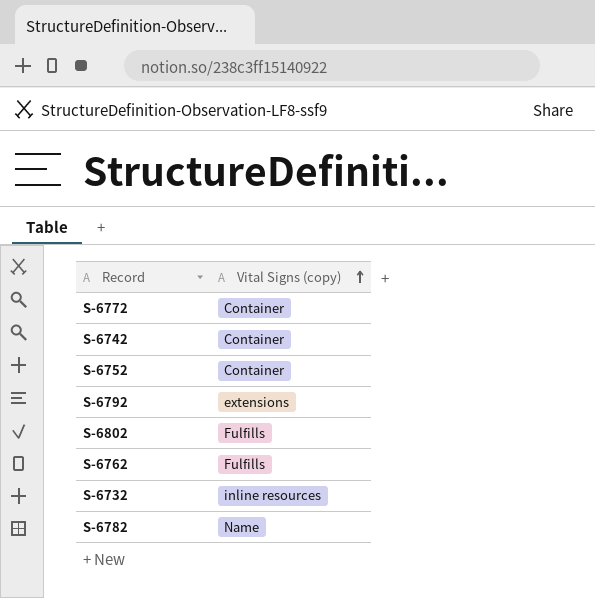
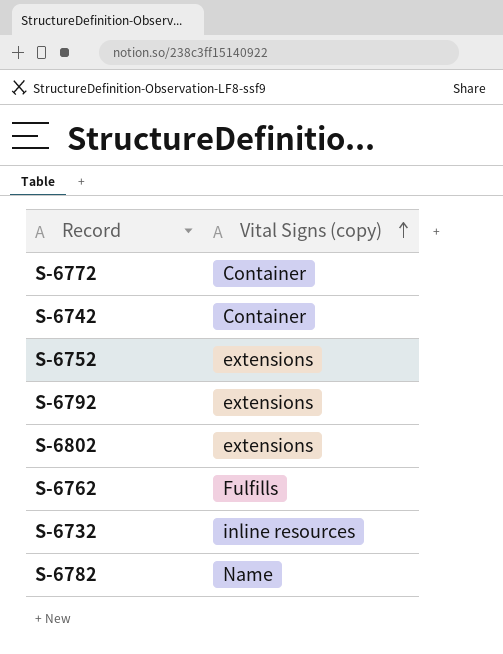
S-6752 | Vital Signs (copy): Container -> extensions
S-6802 | Vital Signs (copy): Fulfills -> extensions

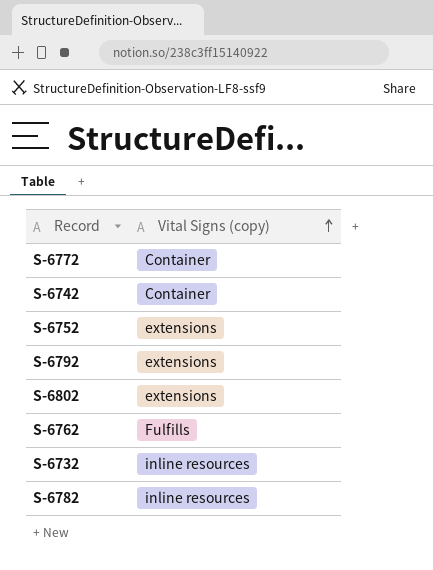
S-6782 | Vital Signs (copy): Name -> inline resources

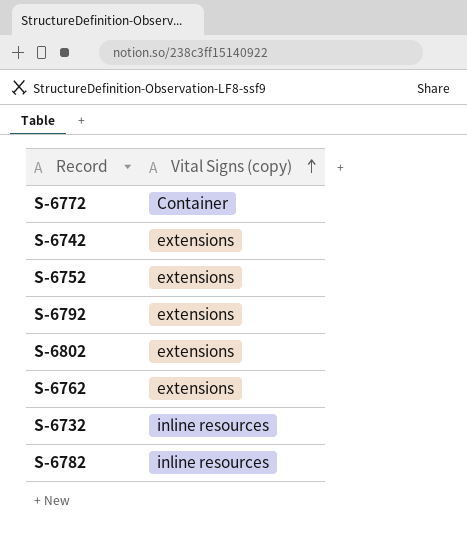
S-6742 | Vital Signs (copy): Container -> extensions
S-6762 | Vital Signs (copy): Fulfills -> extensions

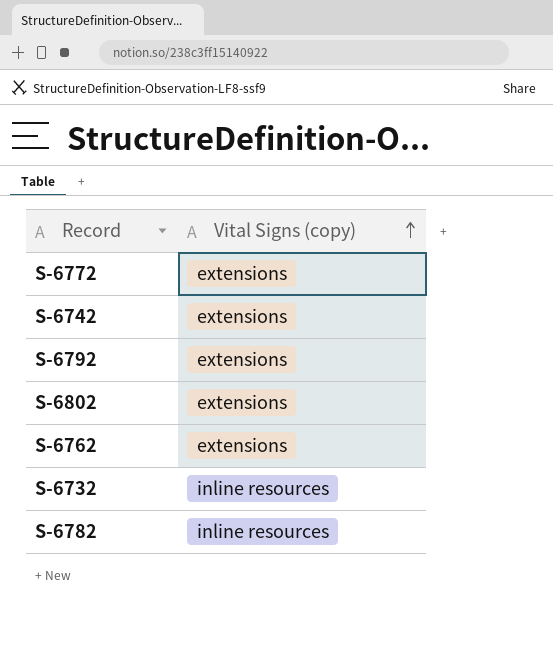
row S-6752: extensions -> none
S-6772 | Vital Signs (copy): Container -> extensions

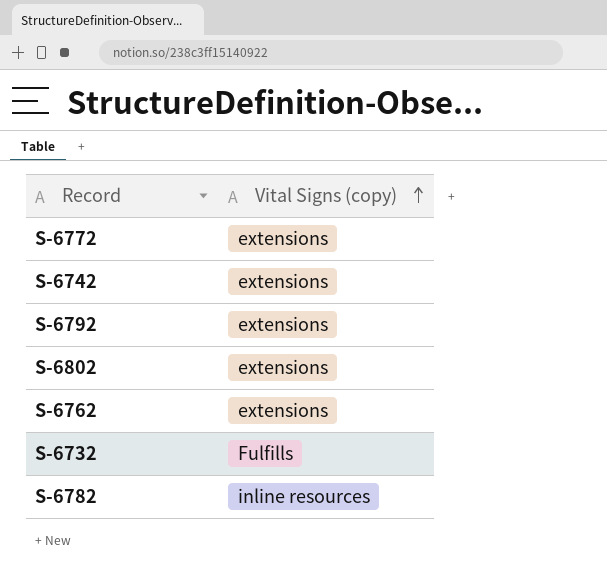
S-6732 | Vital Signs (copy): inline resources -> Fulfills

